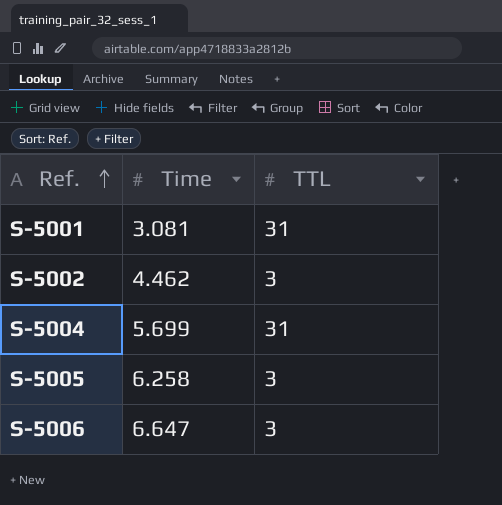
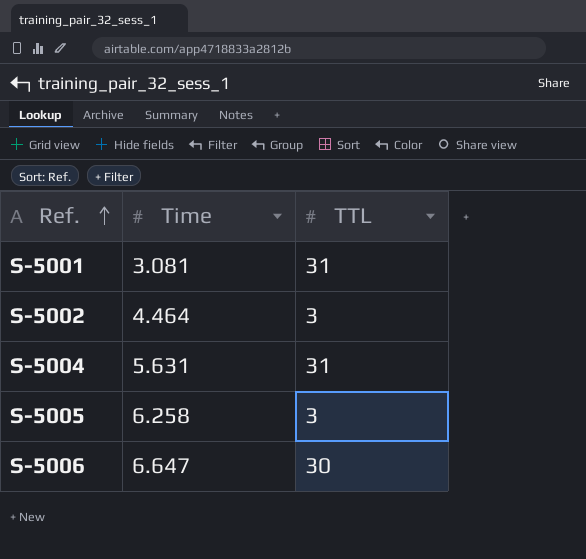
S-5002 | Time: 4.462 -> 4.464
S-5004 | Time: 5.699 -> 5.631
S-5006 | TTL: 3 -> 30

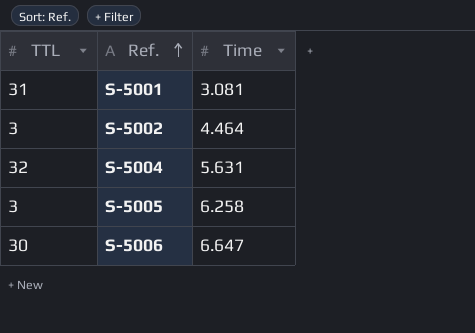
column TTL | position: 3 -> 1
S-5004 | TTL: 31 -> 32

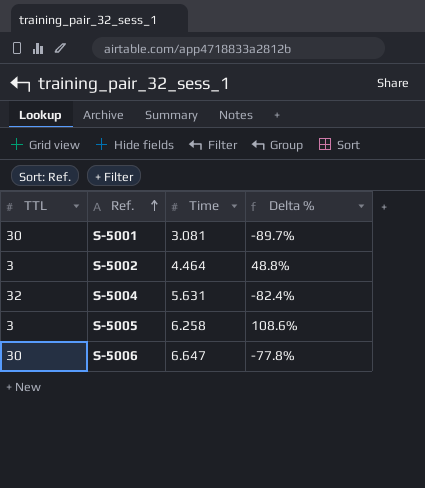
column Delta % | formula: none -> ([Time] - [TTL]) / [TTL]
S-5001 | TTL: 31 -> 30

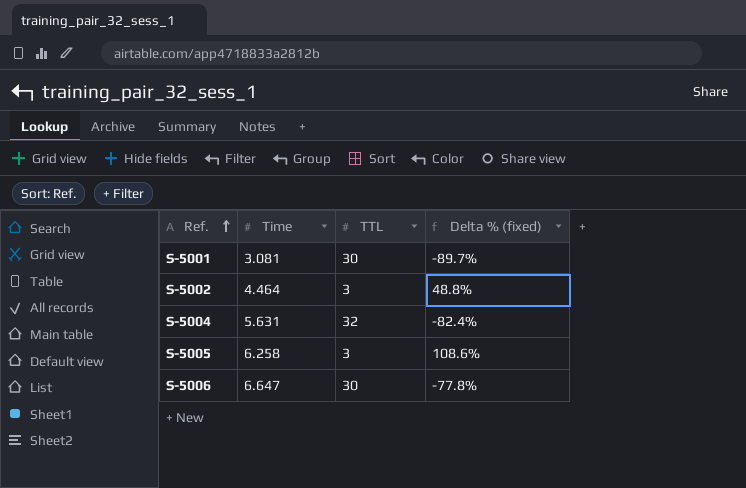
column TTL | position: 1 -> 3
column name: Delta % -> Delta % (fixed)

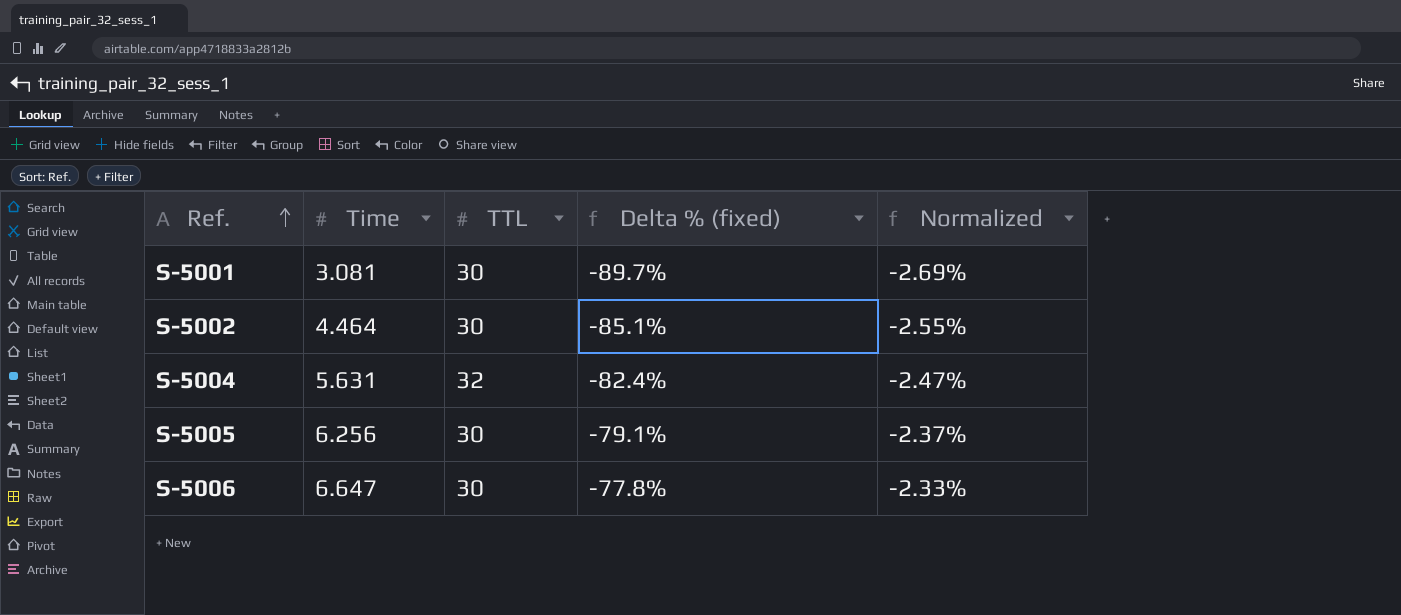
column Normalized | formula: none -> [Delta % (fixed)] * 0.03
S-5002 | TTL: 3 -> 30
S-5002 | Delta % (fixed): 48.8% -> -85.1%
S-5005 | Time: 6.258 -> 6.256
S-5005 | TTL: 3 -> 30
S-5005 | Delta % (fixed): 108.6% -> -79.1%

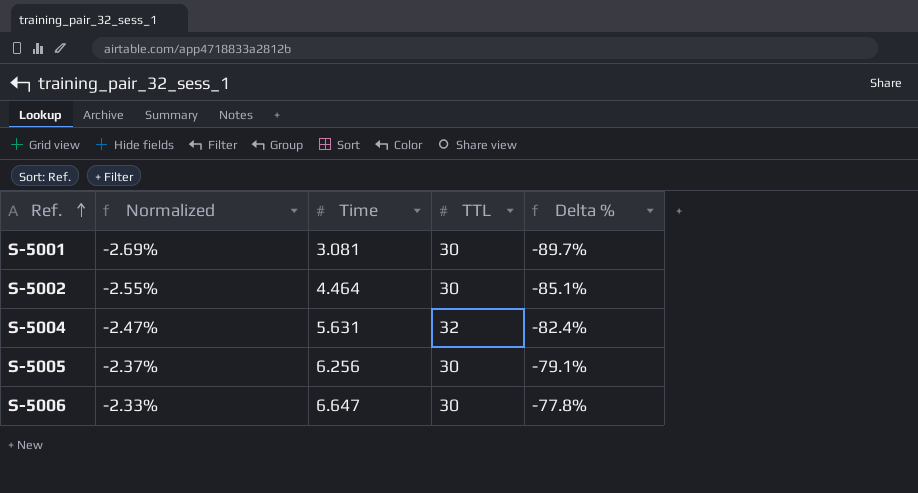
column Normalized | position: 5 -> 2
column name: Delta % (fixed) -> Delta %

